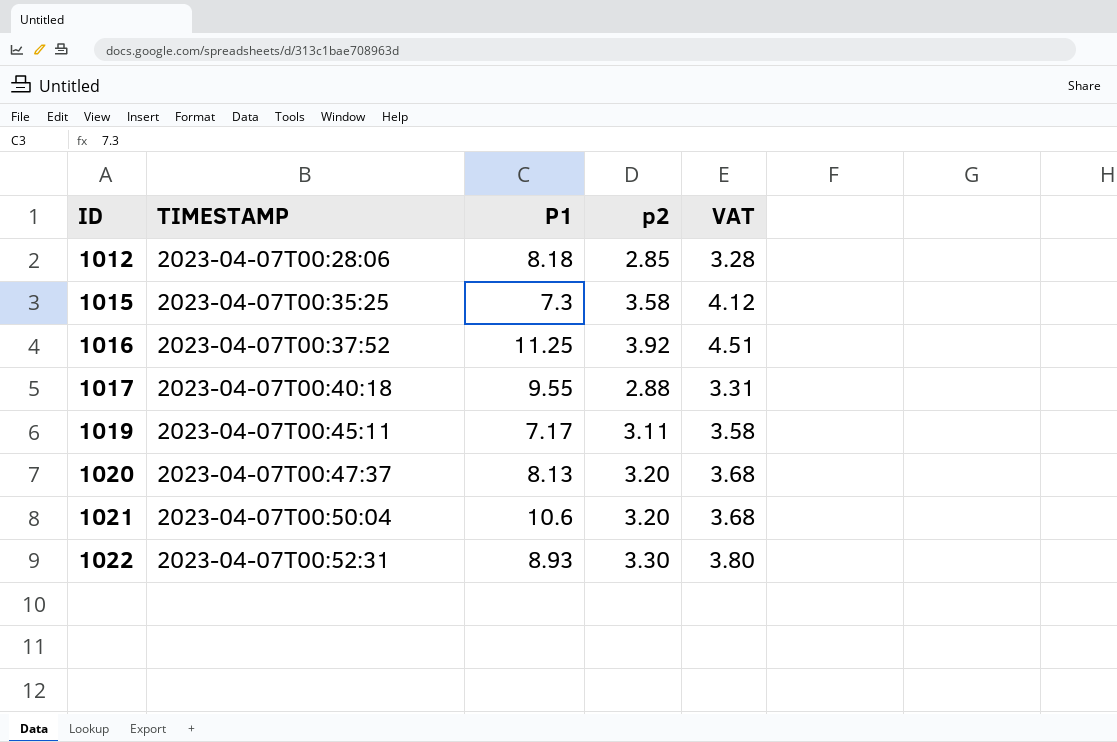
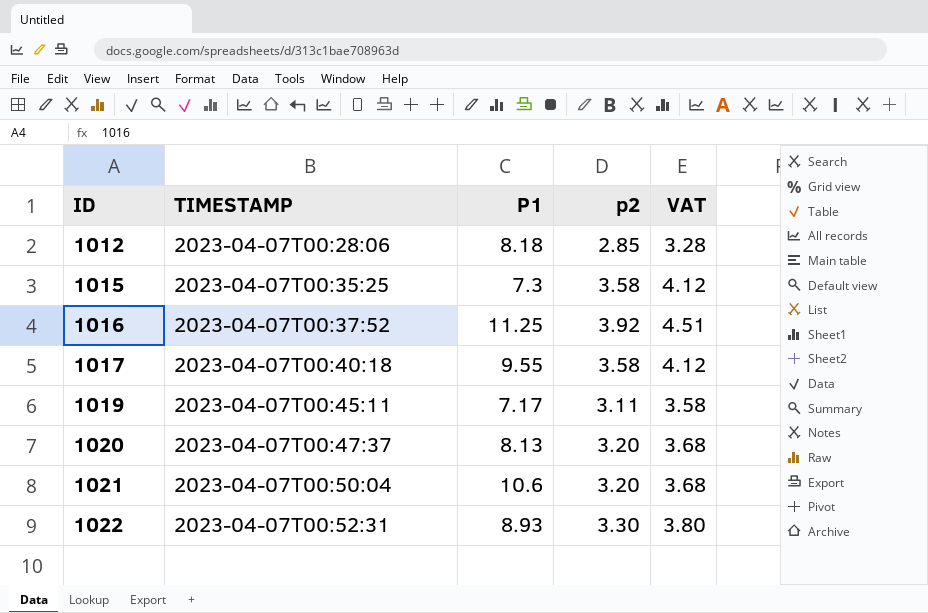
1017 | p2: 2.88 -> 3.58
1017 | VAT: 3.31 -> 4.12

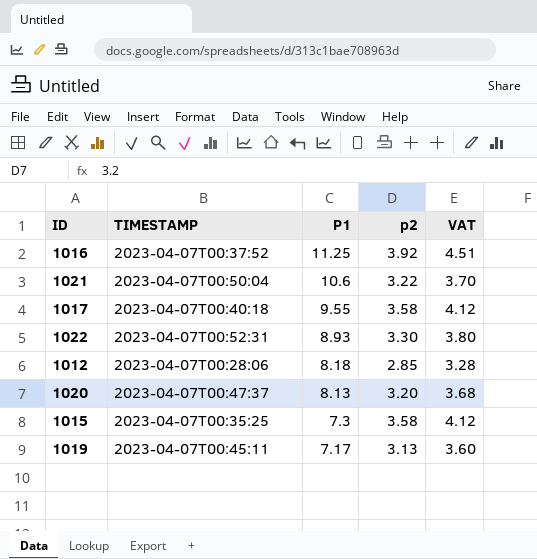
row order: ID ascending -> P1 descending
1021 | p2: 3.20 -> 3.22
1021 | VAT: 3.68 -> 3.70
1019 | p2: 3.11 -> 3.13
1019 | VAT: 3.58 -> 3.60

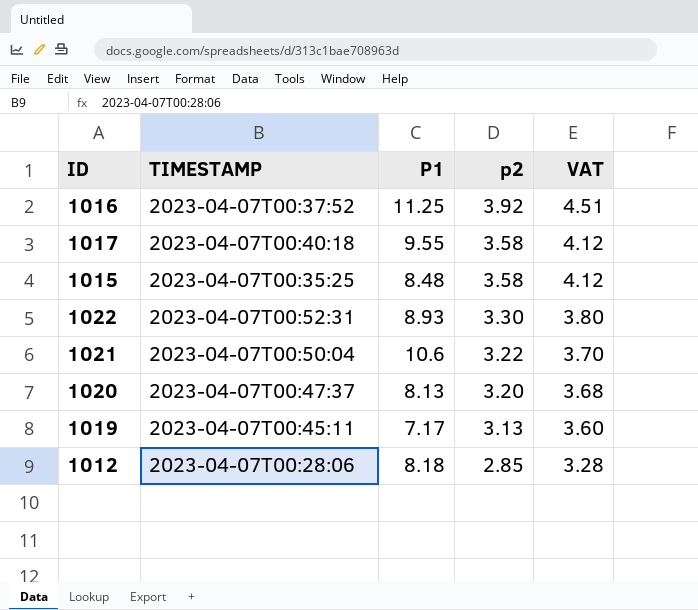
row order: P1 descending -> p2 descending
1015 | P1: 7.3 -> 8.48

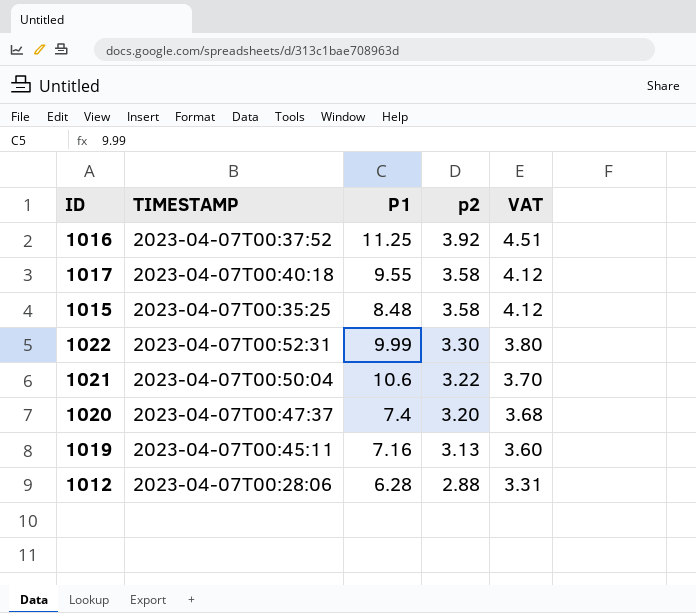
1022 | P1: 8.93 -> 9.99
1020 | P1: 8.13 -> 7.4
1019 | P1: 7.17 -> 7.16
1012 | P1: 8.18 -> 6.28
1012 | p2: 2.85 -> 2.88
1012 | VAT: 3.28 -> 3.31

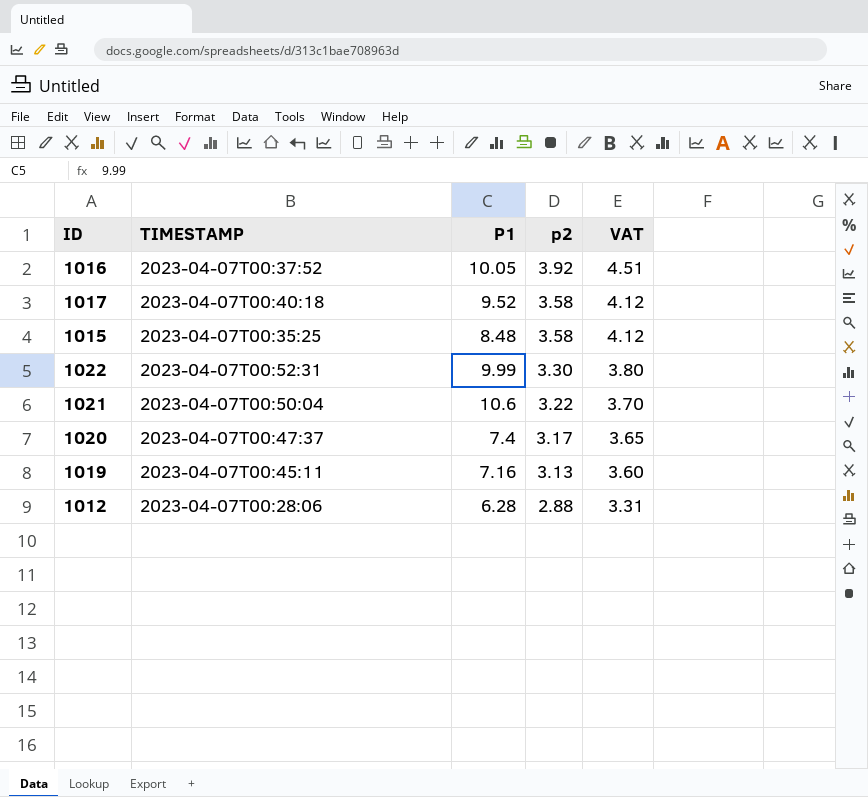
1016 | P1: 11.25 -> 10.05
1017 | P1: 9.55 -> 9.52
1020 | p2: 3.20 -> 3.17
1020 | VAT: 3.68 -> 3.65

